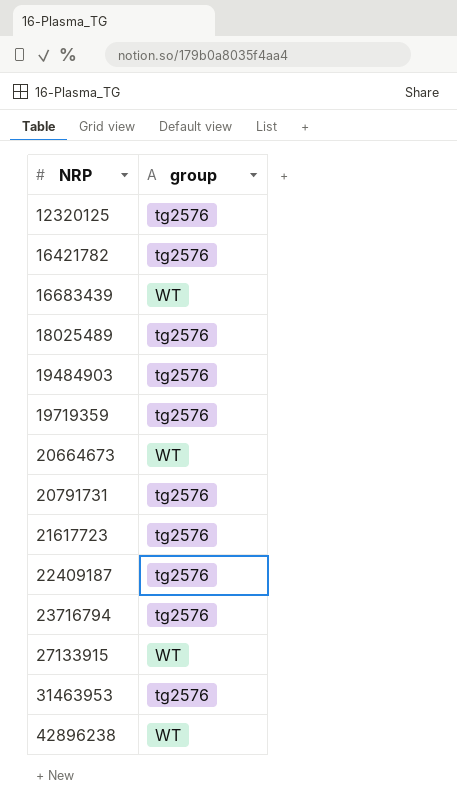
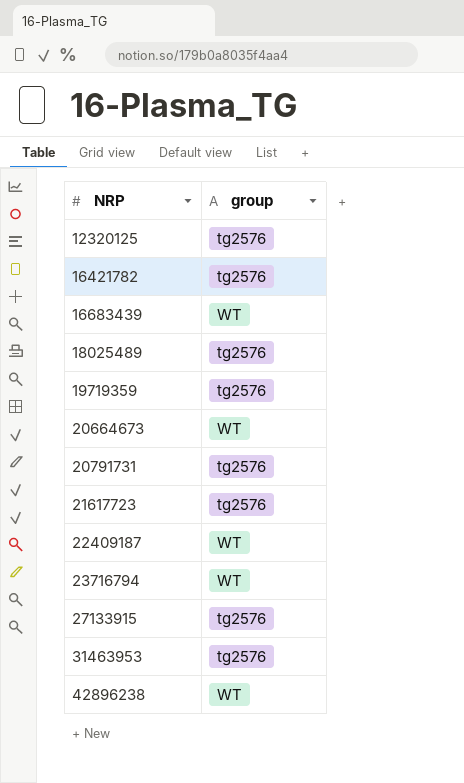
row 19484903: tg2576 -> none
22409187 | group: tg2576 -> WT
23716794 | group: tg2576 -> WT
27133915 | group: WT -> tg2576

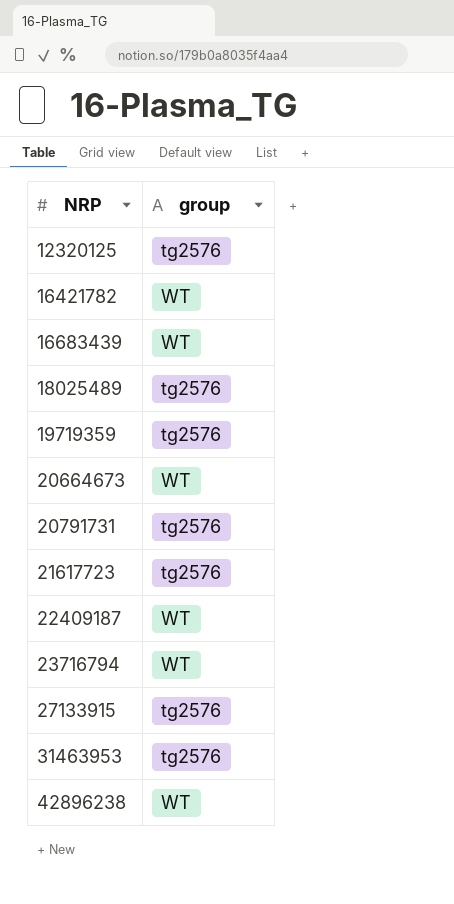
16421782 | group: tg2576 -> WT

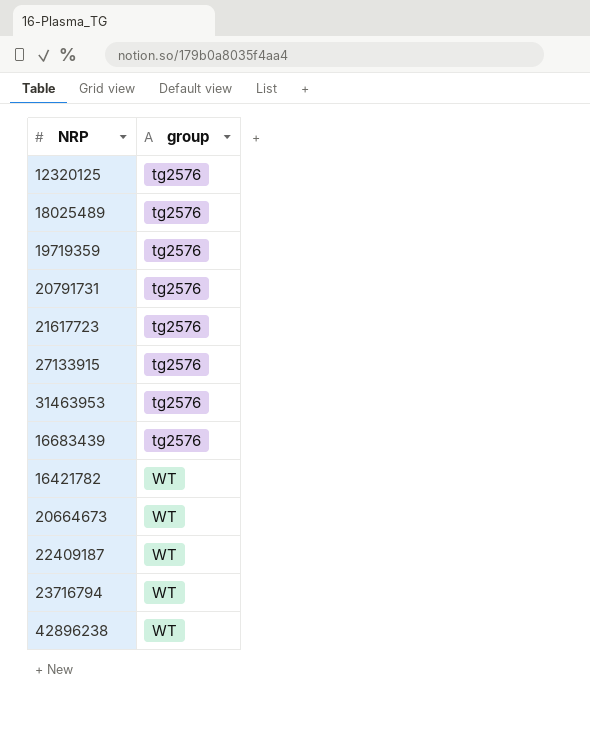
row order: NRP ascending -> group ascending
16683439 | group: WT -> tg2576

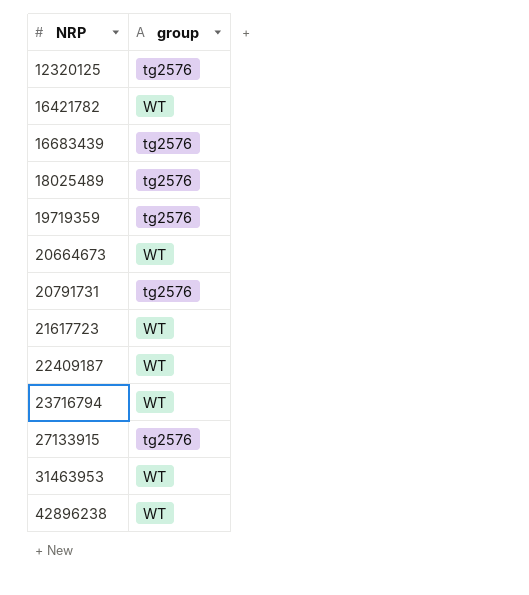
row order: group ascending -> NRP ascending
21617723 | group: tg2576 -> WT
31463953 | group: tg2576 -> WT

